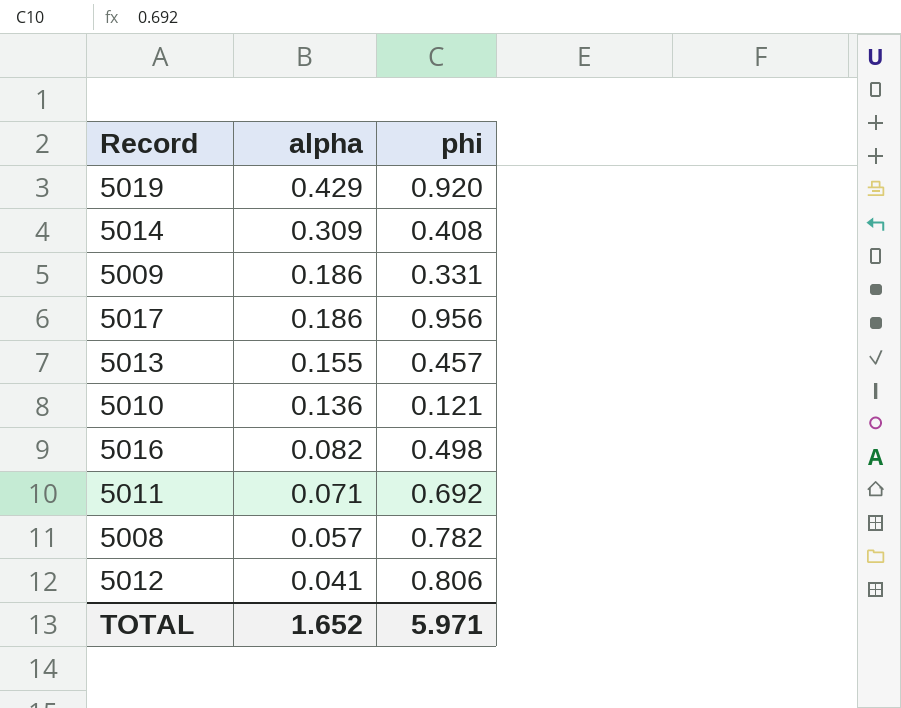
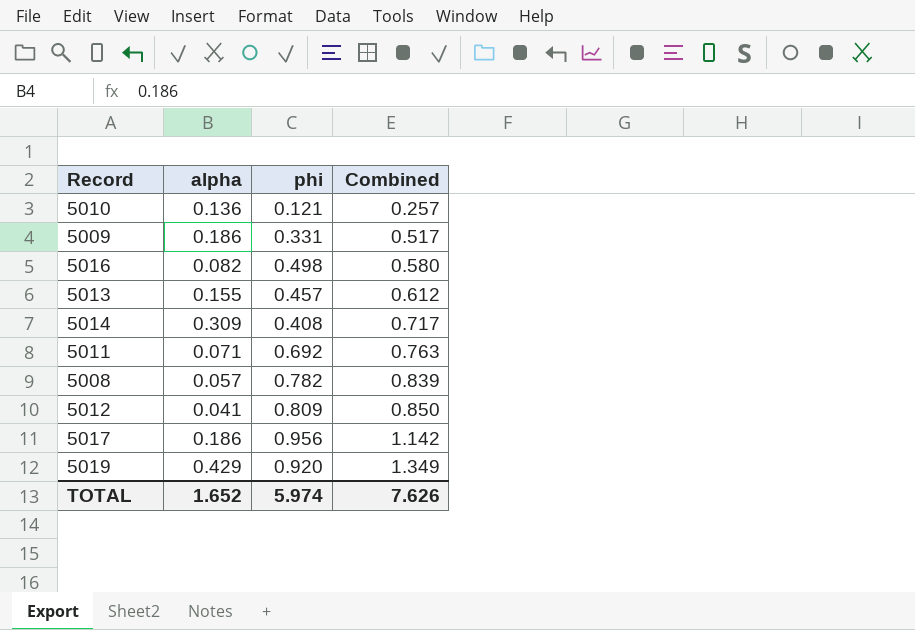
row order: alpha descending -> Combined ascending
column Combined | formula: none -> [alpha] + [phi]
5012 | phi: 0.806 -> 0.809
TOTAL | phi: 5.971 -> 5.974

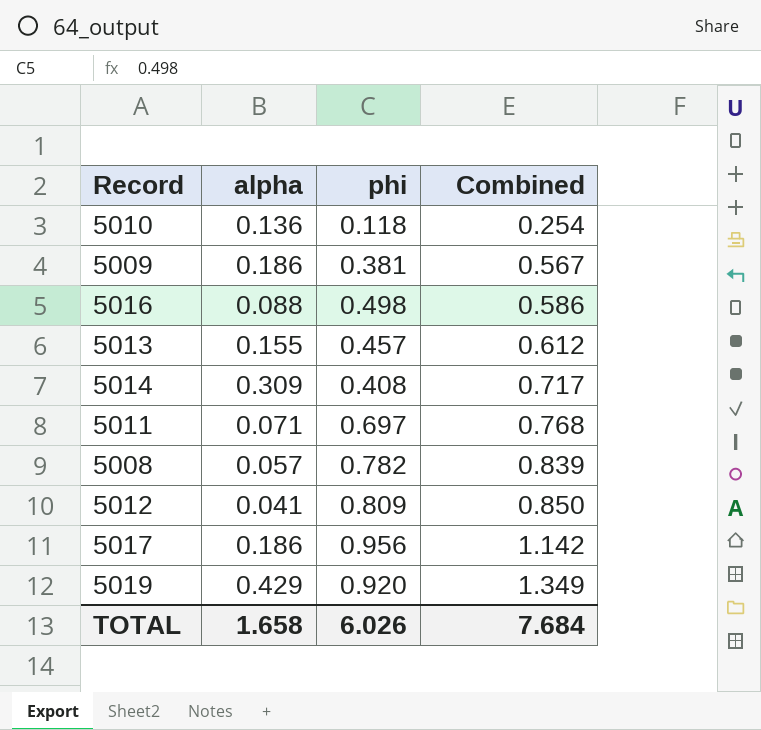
5010 | phi: 0.121 -> 0.118
5010 | Combined: 0.257 -> 0.254
5009 | phi: 0.331 -> 0.381
5009 | Combined: 0.517 -> 0.567
5016 | alpha: 0.082 -> 0.088
5016 | Combined: 0.580 -> 0.586
5011 | phi: 0.692 -> 0.697
5011 | Combined: 0.763 -> 0.768
TOTAL | alpha: 1.652 -> 1.658
TOTAL | phi: 5.974 -> 6.026
TOTAL | Combined: 7.626 -> 7.684

